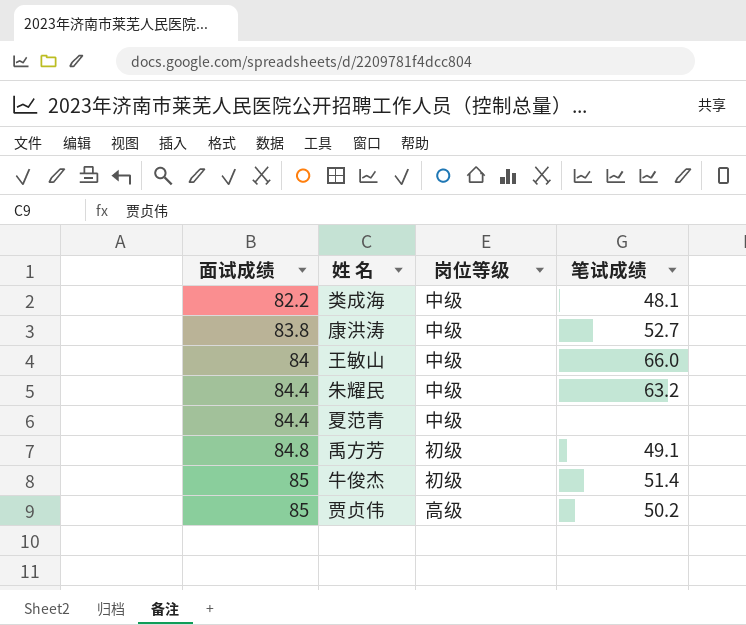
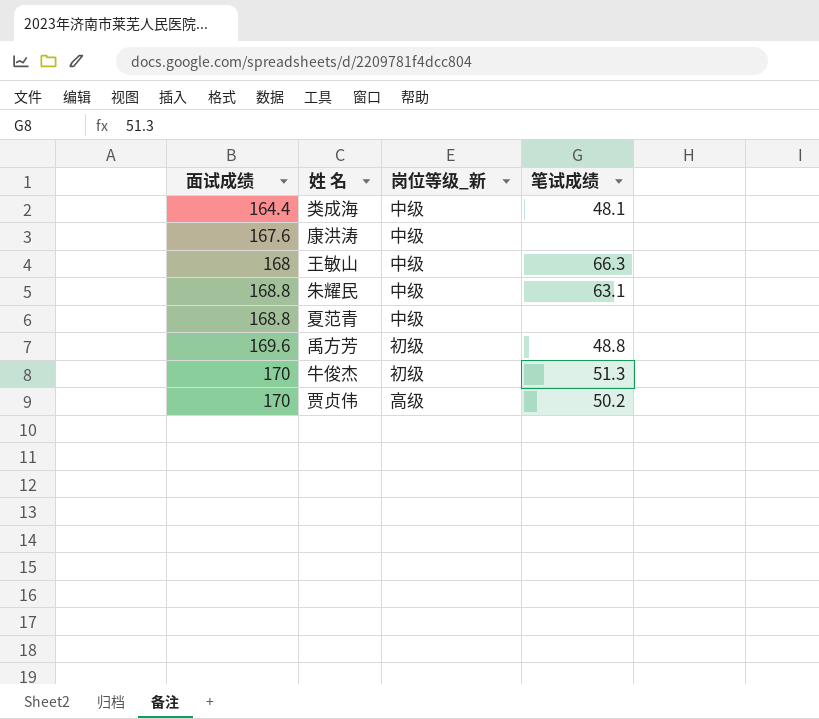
column name: 岗位等级 -> 岗位等级_新
类成海 | 面试成绩: 82.2 -> 164.4
康洪涛 | 面试成绩: 83.8 -> 167.6
康洪涛 | 笔试成绩: 52.7 -> none
王敏山 | 面试成绩: 84 -> 168
王敏山 | 笔试成绩: 66.0 -> 66.3
朱耀民 | 面试成绩: 84.4 -> 168.8
朱耀民 | 笔试成绩: 63.2 -> 63.1
夏范青 | 面试成绩: 84.4 -> 168.8
禹方芳 | 面试成绩: 84.8 -> 169.6
禹方芳 | 笔试成绩: 49.1 -> 48.8
牛俊杰 | 面试成绩: 85 -> 170
牛俊杰 | 笔试成绩: 51.4 -> 51.3
贾贞伟 | 面试成绩: 85 -> 170

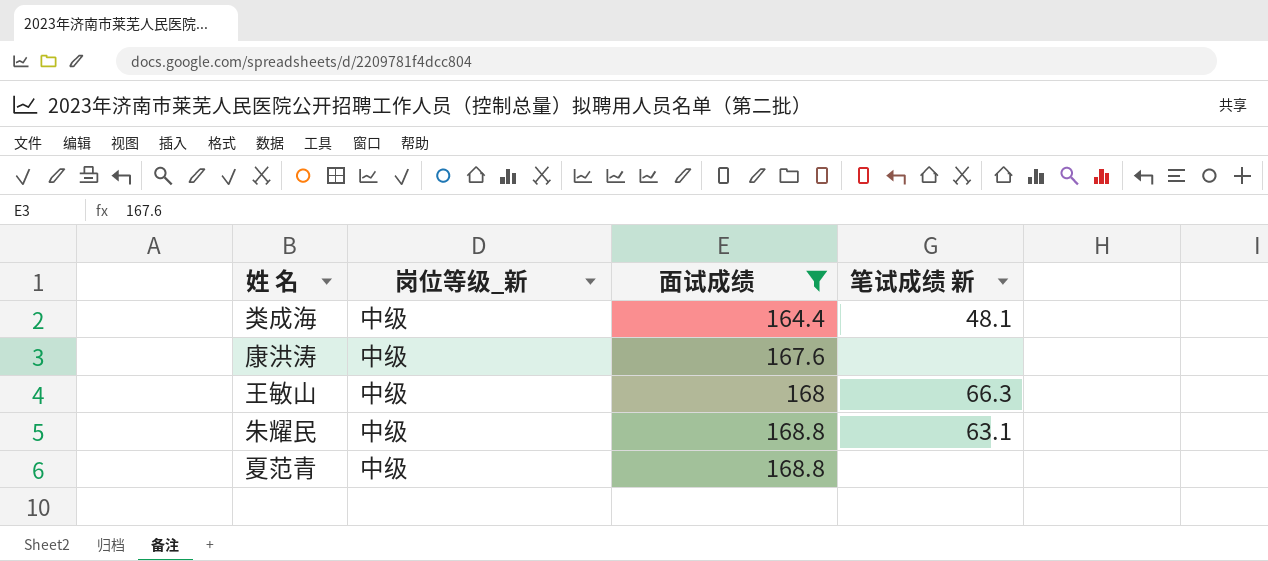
filter: none -> 面试成绩 <= 168.8
column 面试成绩 | position: 1 -> 3
column name: 笔试成绩 -> 笔试成绩 新

